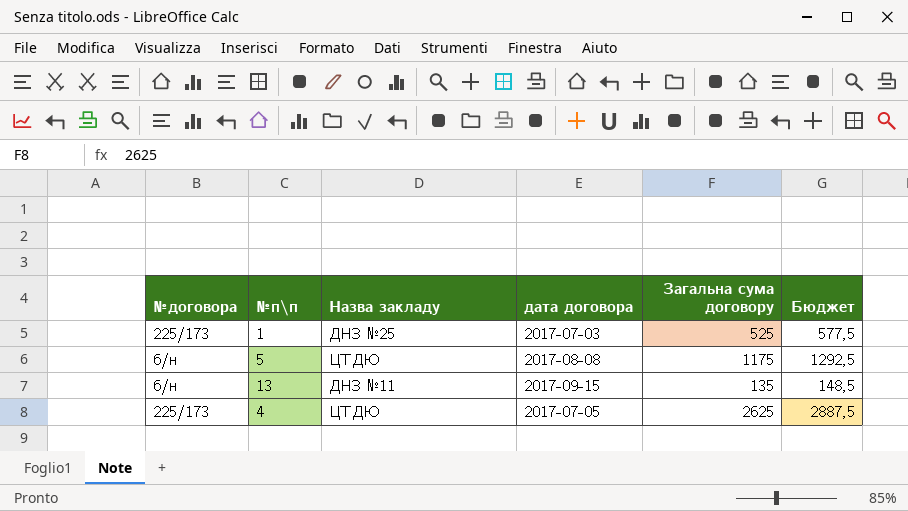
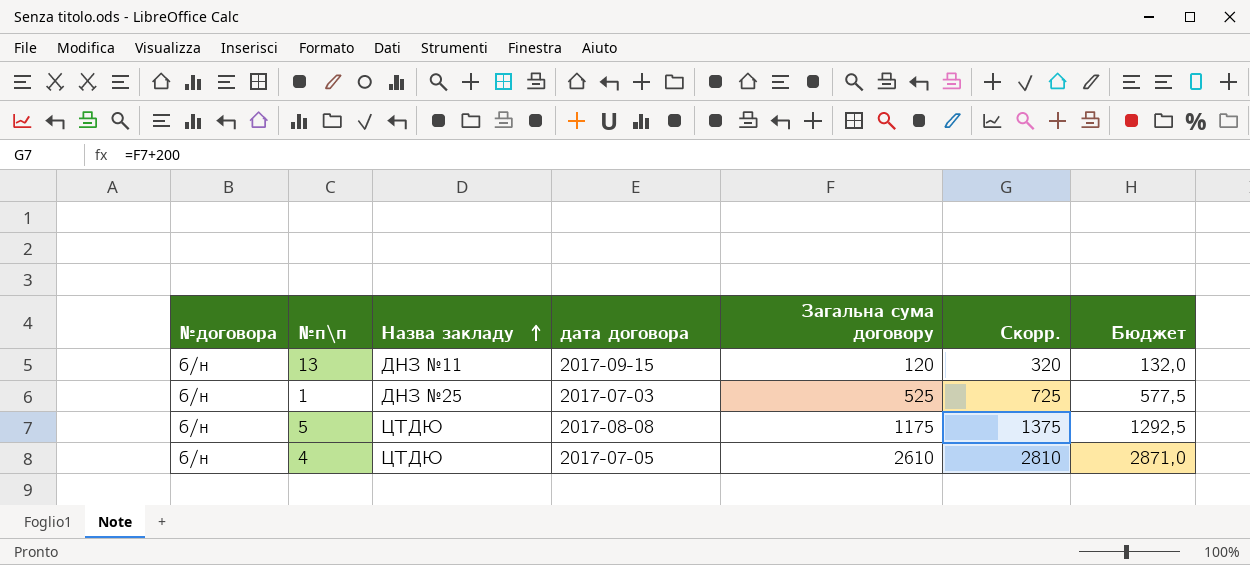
row order: none -> Назва закладу ascending
column Скорр. | formula: none -> [Загальна сума договору] + 200
13 | Загальна сума договору: 135 -> 120
13 | Бюджет: 148,5 -> 132,0
1 | №договора: 225/173 -> б/н
4 | №договора: 225/173 -> б/н
4 | Загальна сума договору: 2625 -> 2610
4 | Бюджет: 2887,5 -> 2871,0

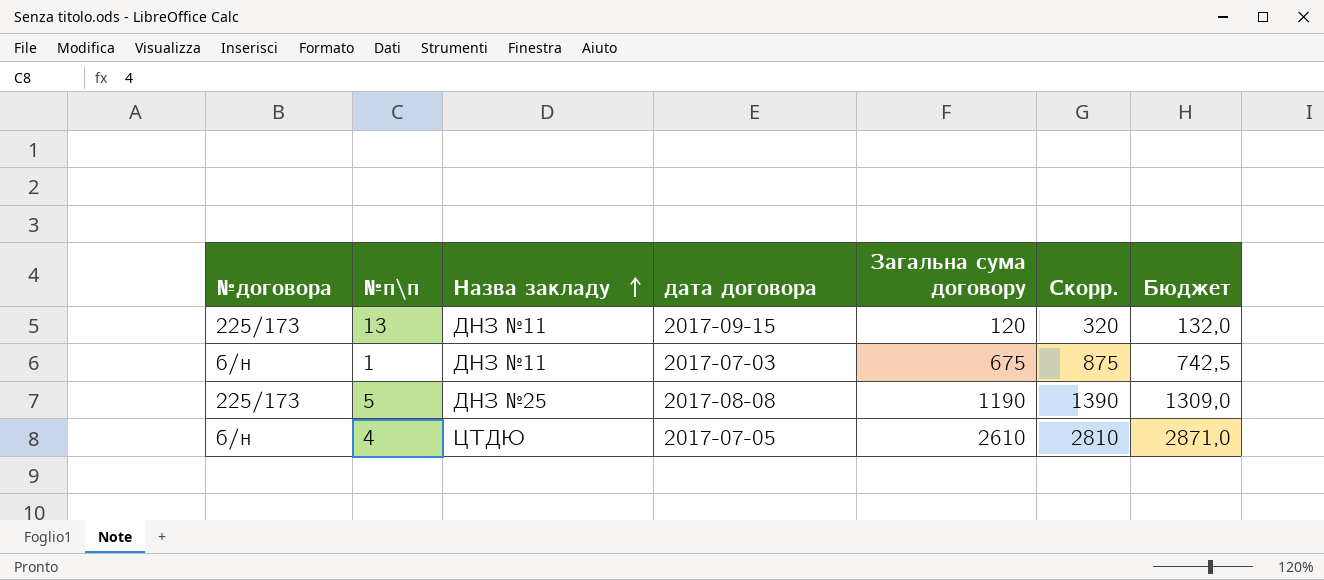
13 | №договора: б/н -> 225/173
1 | Назва закладу: ДНЗ №25 -> ДНЗ №11
1 | Загальна сума договору: 525 -> 675
1 | Скорр.: 725 -> 875
1 | Бюджет: 577,5 -> 742,5
5 | №договора: б/н -> 225/173
5 | Назва закладу: ЦТДЮ -> ДНЗ №25
5 | Загальна сума договору: 1175 -> 1190
5 | Скорр.: 1375 -> 1390
5 | Бюджет: 1292,5 -> 1309,0

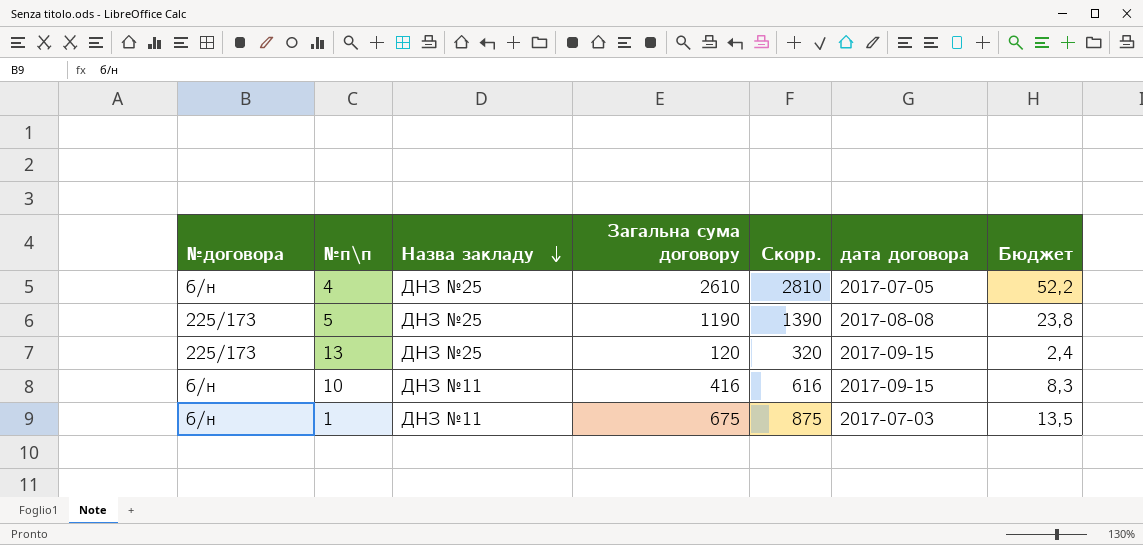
row order: Назва закладу ascending -> Назва закладу descending
column дата договора | position: 4 -> 6
column Бюджет | formula: [Загальна сума договору] * 1,1 -> [Загальна сума договору] * 0,02
4 | Назва закладу: ЦТДЮ -> ДНЗ №25
13 | Назва закладу: ДНЗ №11 -> ДНЗ №25
row 10: none -> б/н | ДНЗ №11 | 416 | 616 | 2017-09-15 | 8,3

